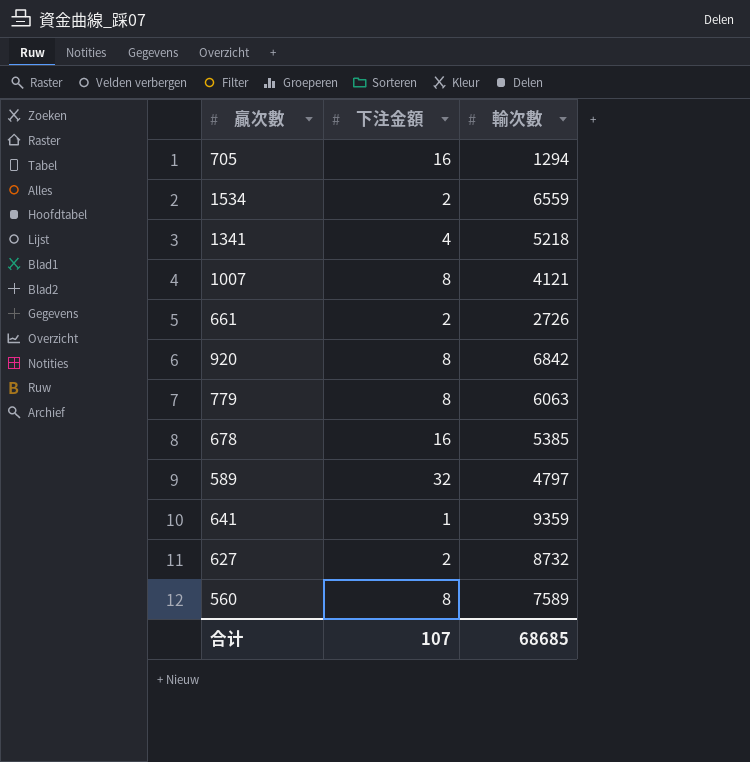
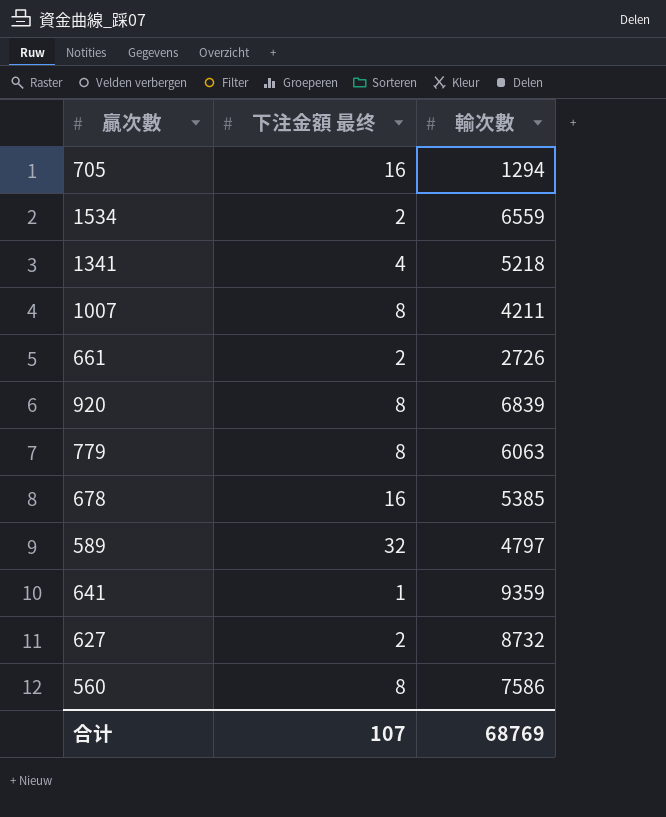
column name: 下注金額 -> 下注金額 最终
1007 | 輸次數: 4121 -> 4211
920 | 輸次數: 6842 -> 6839
560 | 輸次數: 7589 -> 7586
合计 | 輸次數: 68685 -> 68769

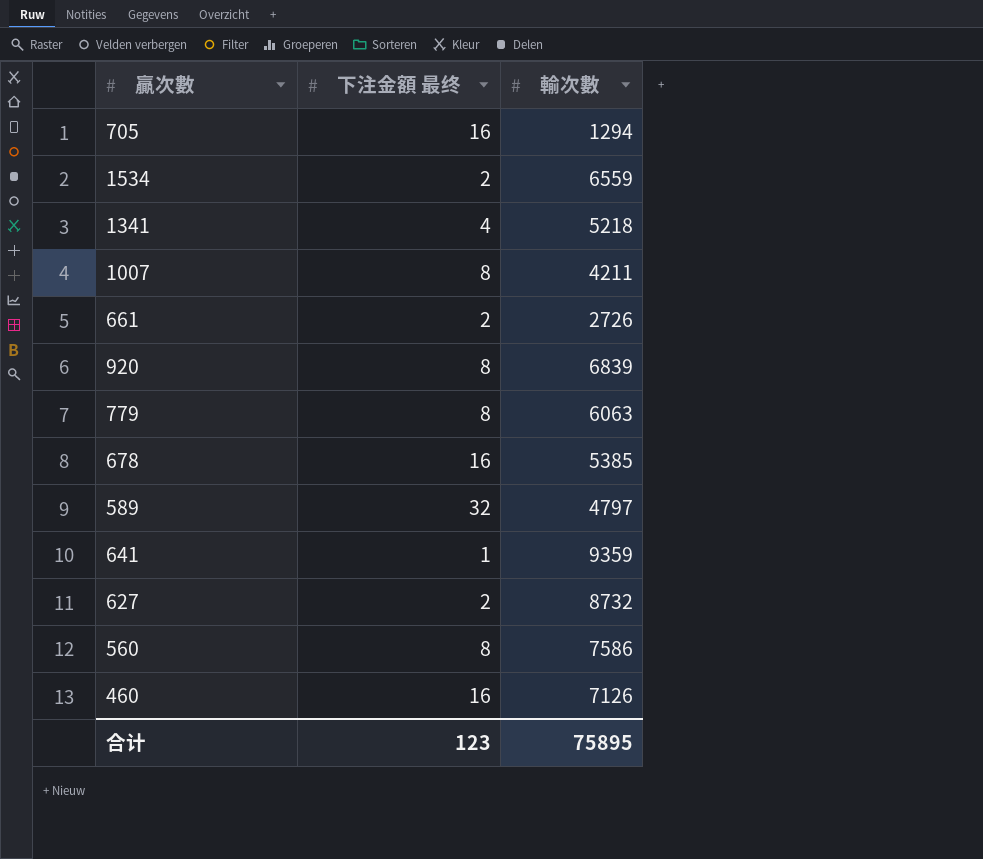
row 460: none -> 16 | 7126
合计 | 下注金額 最终: 107 -> 123
合计 | 輸次數: 68769 -> 75895

